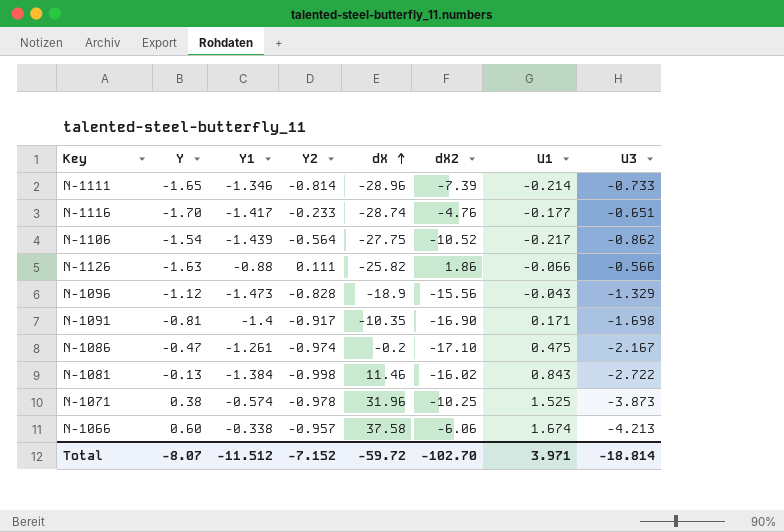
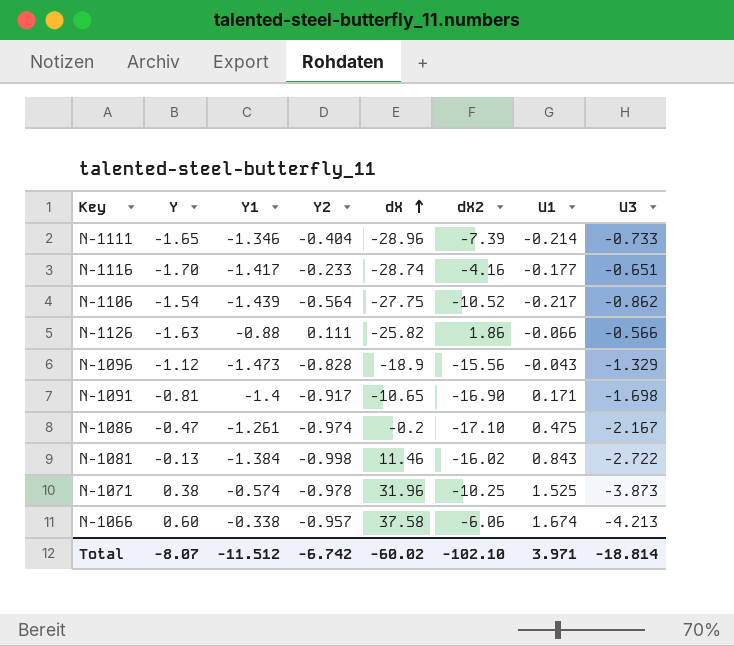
N-1111 | Y2: -0.814 -> -0.404
N-1116 | dX2: -4.76 -> -4.16
N-1091 | dX: -10.35 -> -10.65
Total | Y2: -7.152 -> -6.742
Total | dX: -59.72 -> -60.02
Total | dX2: -102.70 -> -102.10

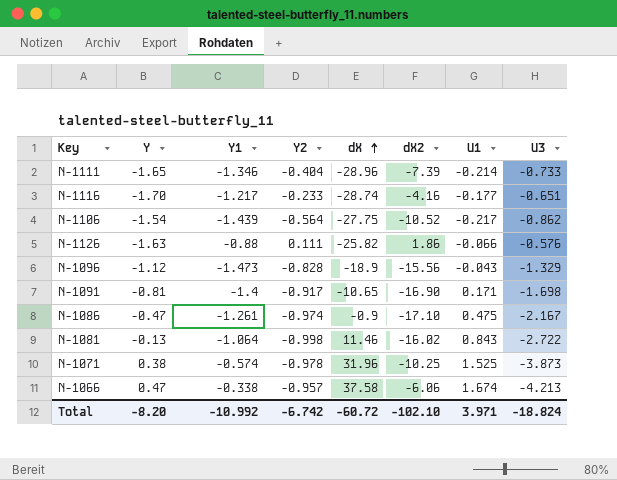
N-1116 | Y1: -1.417 -> -1.217
N-1126 | U3: -0.566 -> -0.576
N-1086 | dX: -0.2 -> -0.9
N-1081 | Y1: -1.384 -> -1.064
N-1066 | Y: 0.60 -> 0.47
Total | Y: -8.07 -> -8.20
Total | Y1: -11.512 -> -10.992
Total | dX: -60.02 -> -60.72
Total | U3: -18.814 -> -18.824

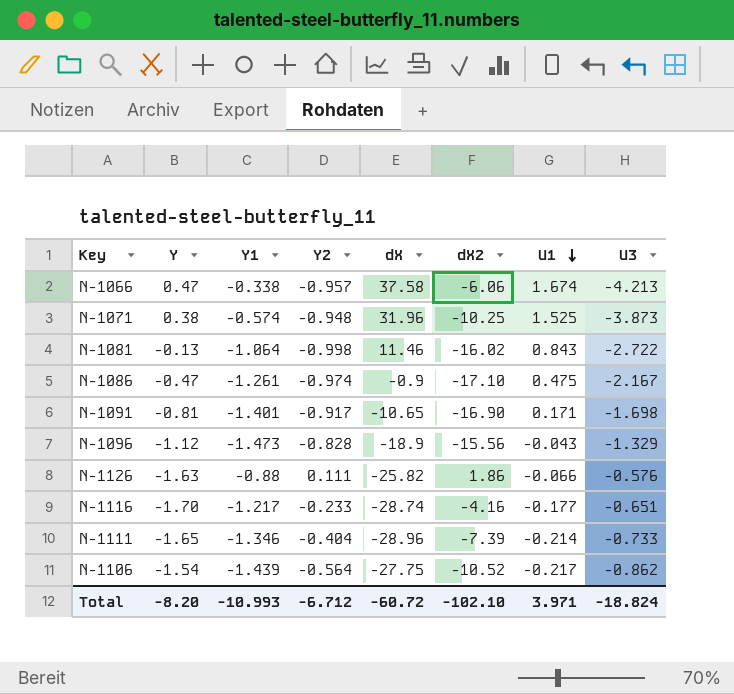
row order: dX ascending -> U1 descending
N-1071 | Y2: -0.978 -> -0.948
N-1091 | Y1: -1.4 -> -1.401
Total | Y1: -10.992 -> -10.993
Total | Y2: -6.742 -> -6.712

